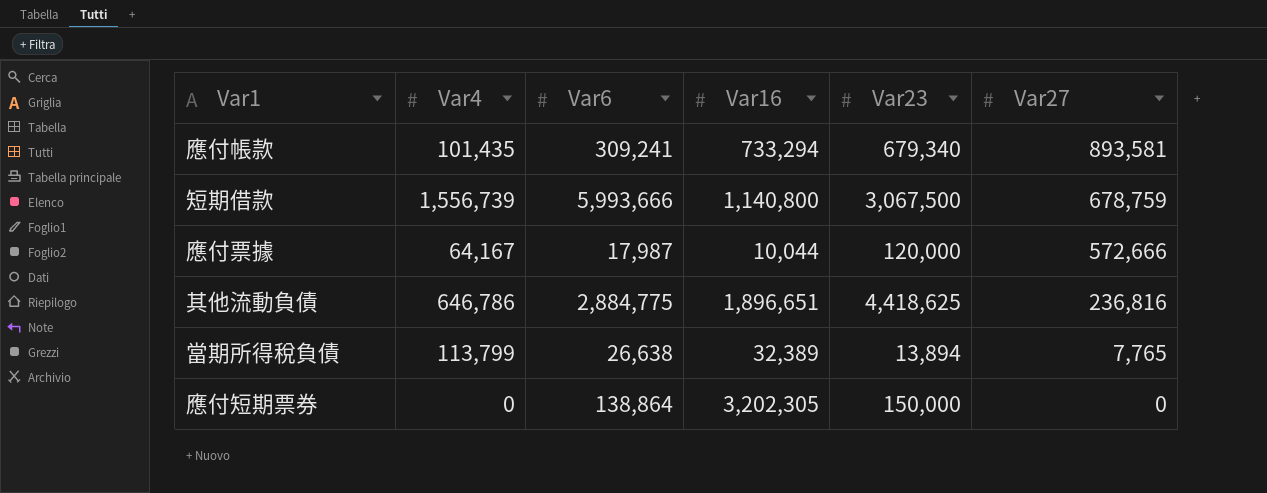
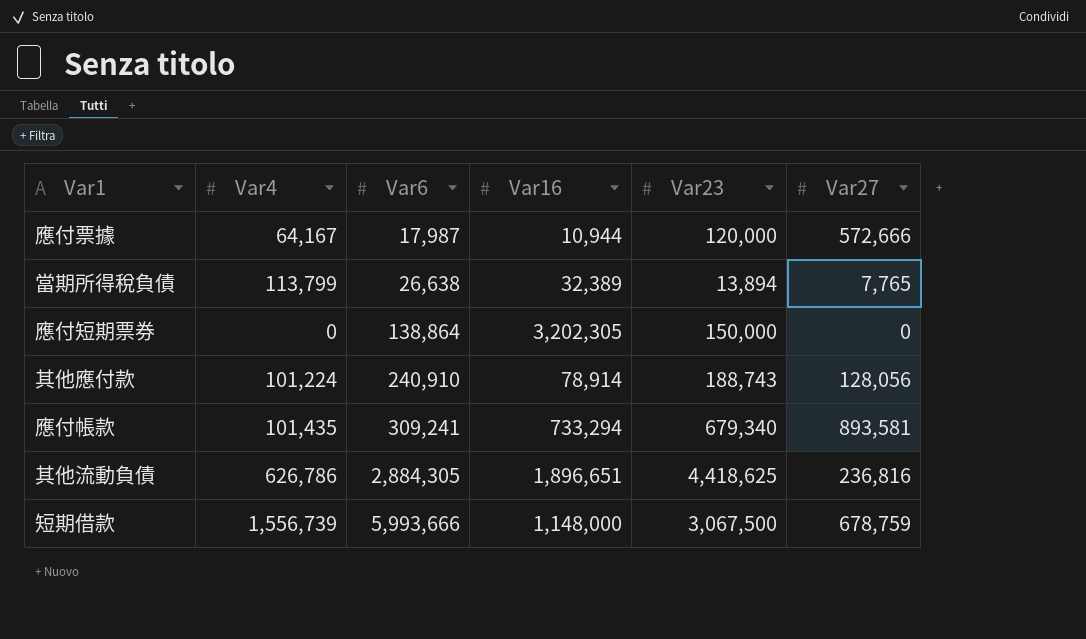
row order: Var27 descending -> Var6 ascending
應付票據 | Var16: 10,044 -> 10,944
row 其他應付款: none -> 101,224 | 240,910 | 78,914 | 188,743 | 128,056
其他流動負債 | Var4: 646,786 -> 626,786
其他流動負債 | Var6: 2,884,775 -> 2,884,305
短期借款 | Var16: 1,140,800 -> 1,148,000

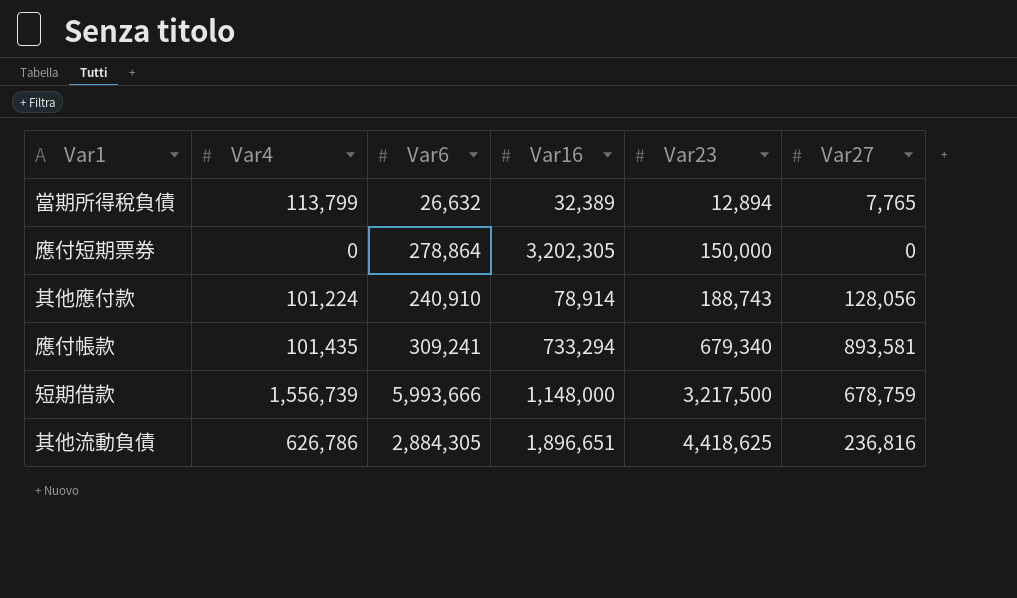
row order: Var6 ascending -> Var23 ascending
row 應付票據: 64,167 | 17,987 | 10,944 | 120,000 | 572,666 -> none
當期所得稅負債 | Var6: 26,638 -> 26,632
當期所得稅負債 | Var23: 13,894 -> 12,894
應付短期票券 | Var6: 138,864 -> 278,864
短期借款 | Var23: 3,067,500 -> 3,217,500

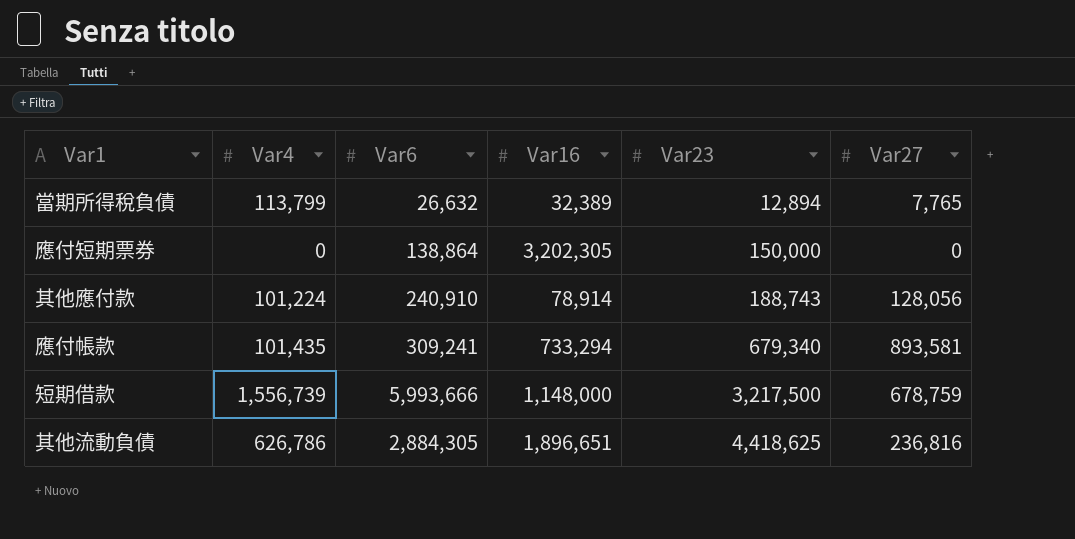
應付短期票券 | Var6: 278,864 -> 138,864

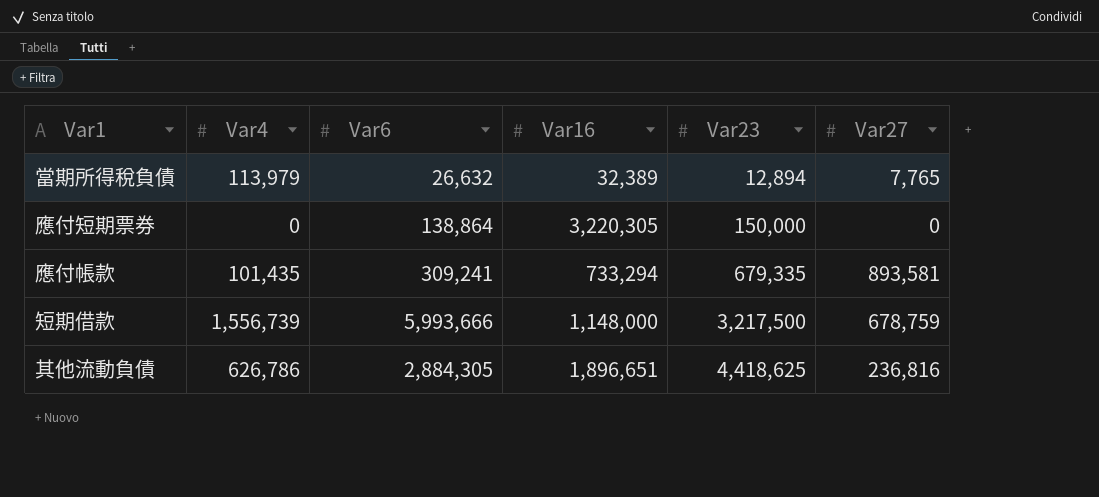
row 其他應付款: 101,224 | 240,910 | 78,914 | 188,743 | 128,056 -> none
當期所得稅負債 | Var4: 113,799 -> 113,979
應付短期票券 | Var16: 3,202,305 -> 3,220,305
應付帳款 | Var23: 679,340 -> 679,335

